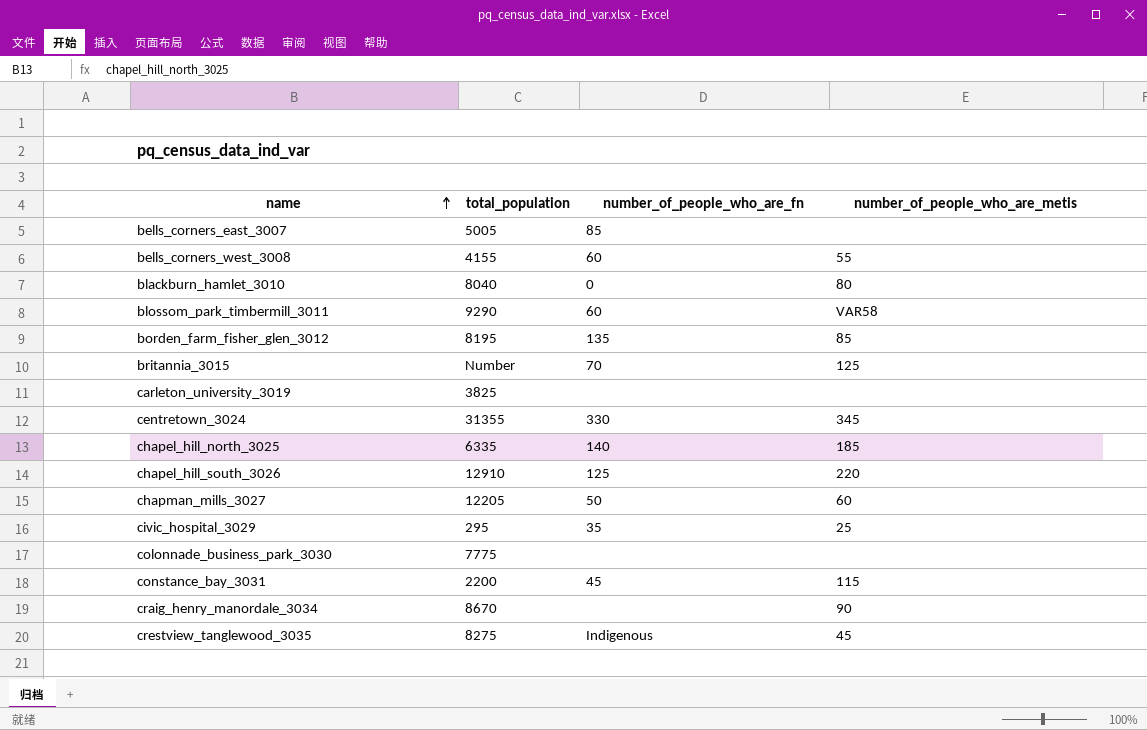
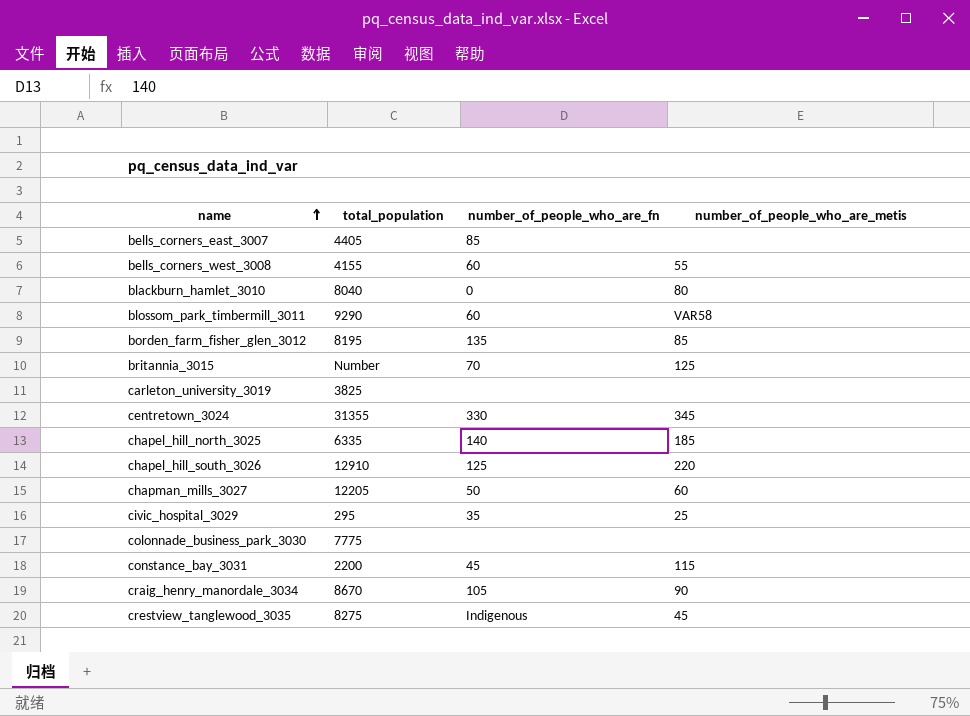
bells_corners_east_3007 | total_population: 5005 -> 4405
craig_henry_manordale_3034 | number_of_people_who_are_fn: none -> 105

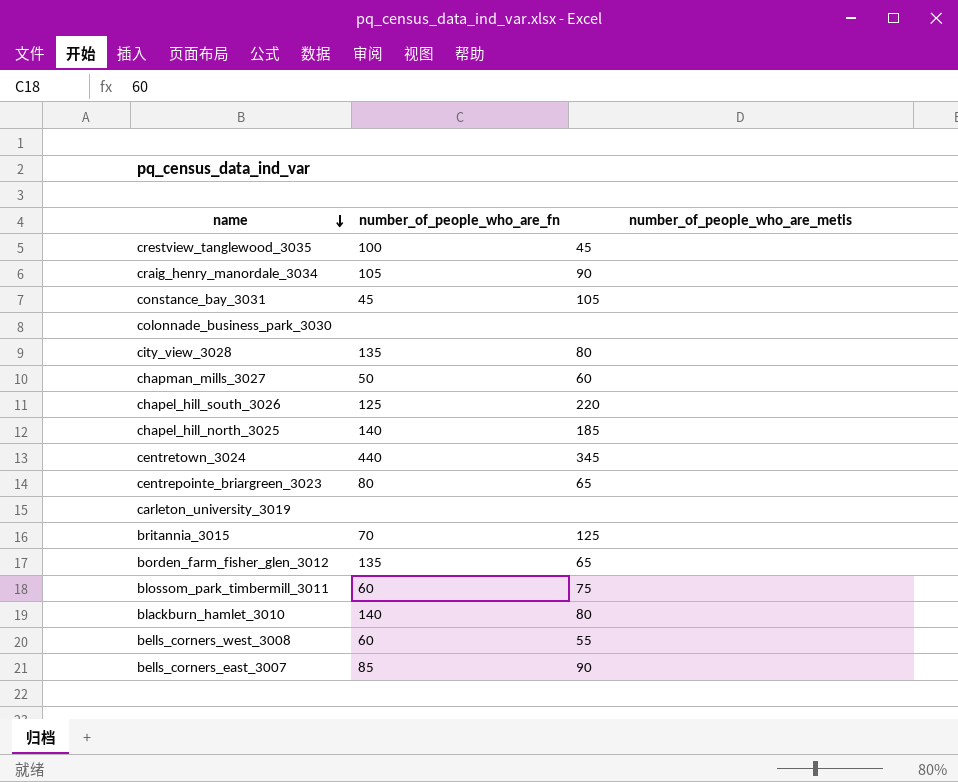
row order: name ascending -> name descending
column total_population | position: 2 -> none
row civic_hospital_3029: 295 | 35 | 25 -> none
crestview_tanglewood_3035 | number_of_people_who_are_fn: Indigenous -> 100
constance_bay_3031 | number_of_people_who_are_metis: 115 -> 105
row city_view_3028: none -> 135 | 80
centretown_3024 | number_of_people_who_are_fn: 330 -> 440
row centrepointe_briargreen_3023: none -> 80 | 65
borden_farm_fisher_glen_3012 | number_of_people_who_are_metis: 85 -> 65
blossom_park_timbermill_3011 | number_of_people_who_are_metis: VAR58 -> 75
blackburn_hamlet_3010 | number_of_people_who_are_fn: 0 -> 140
bells_corners_east_3007 | number_of_people_who_are_metis: none -> 90

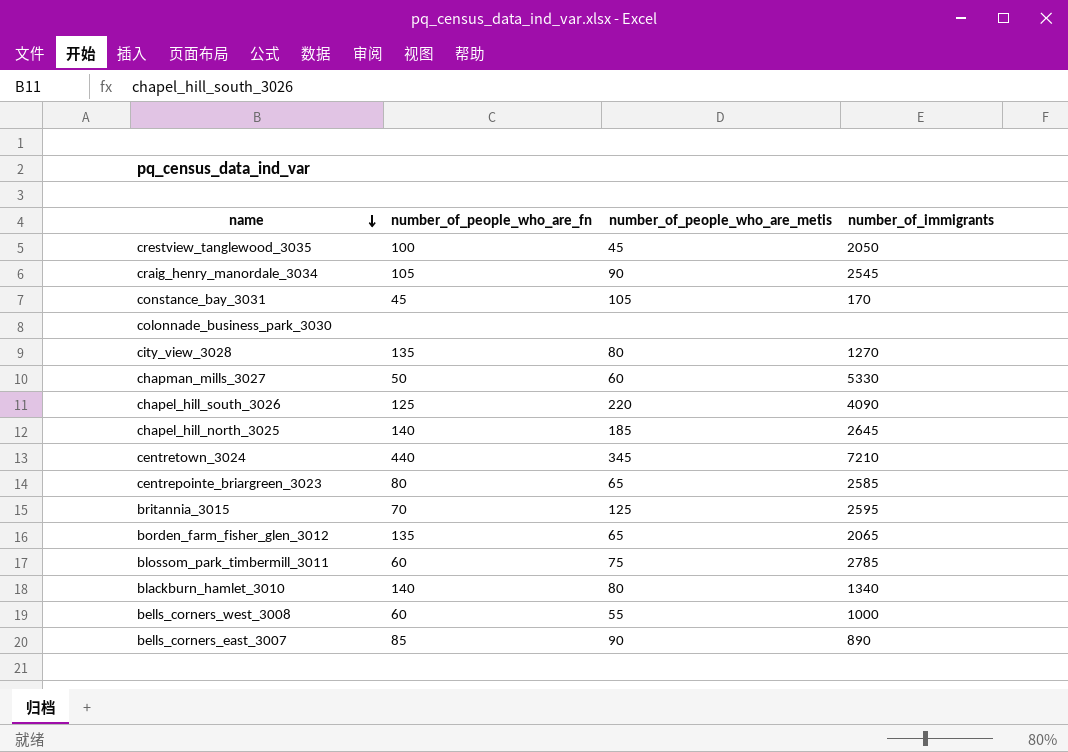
column number_of_immigrants | position: none -> 4
row carleton_university_3019: none | none -> none

